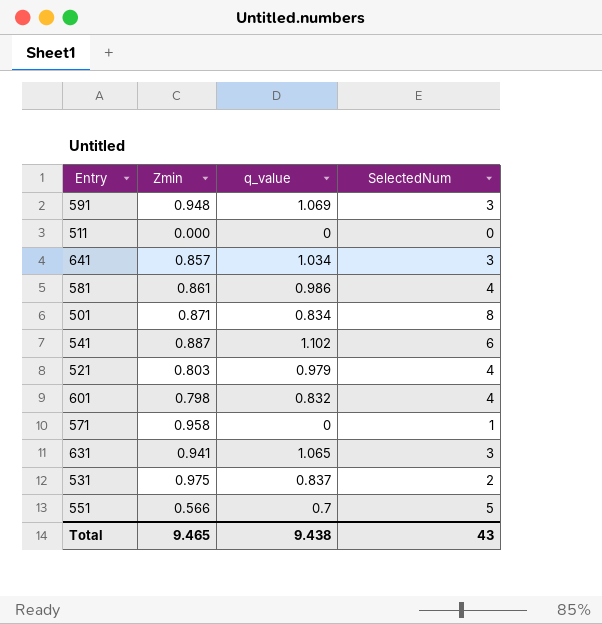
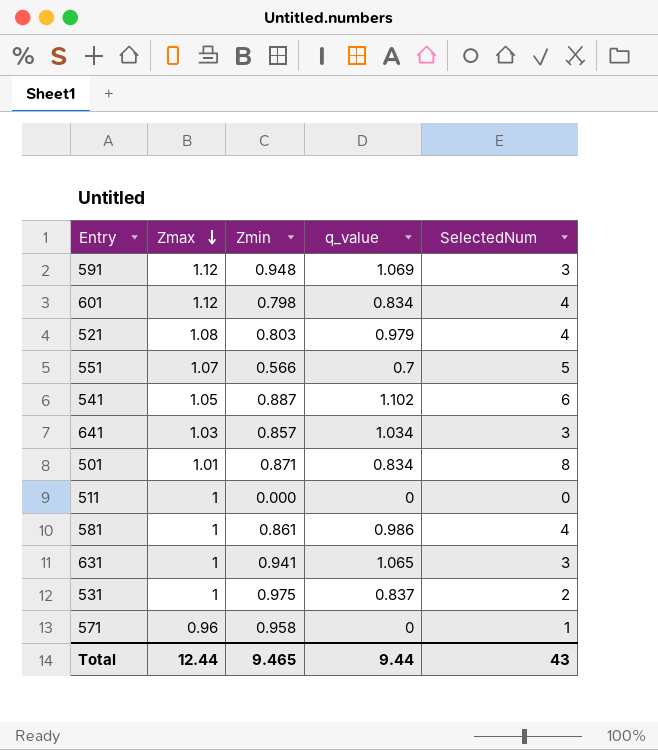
row order: none -> Zmax descending
column Zmax | position: none -> 2
601 | q_value: 0.832 -> 0.834
Total | q_value: 9.438 -> 9.44

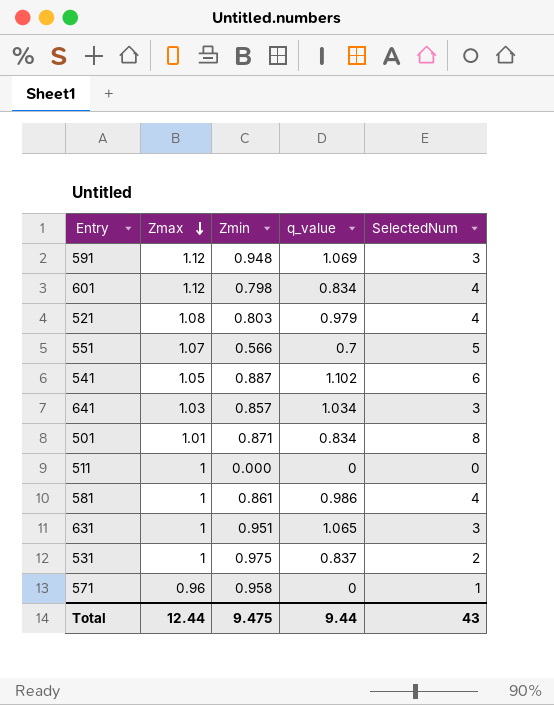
631 | Zmin: 0.941 -> 0.951
Total | Zmin: 9.465 -> 9.475

